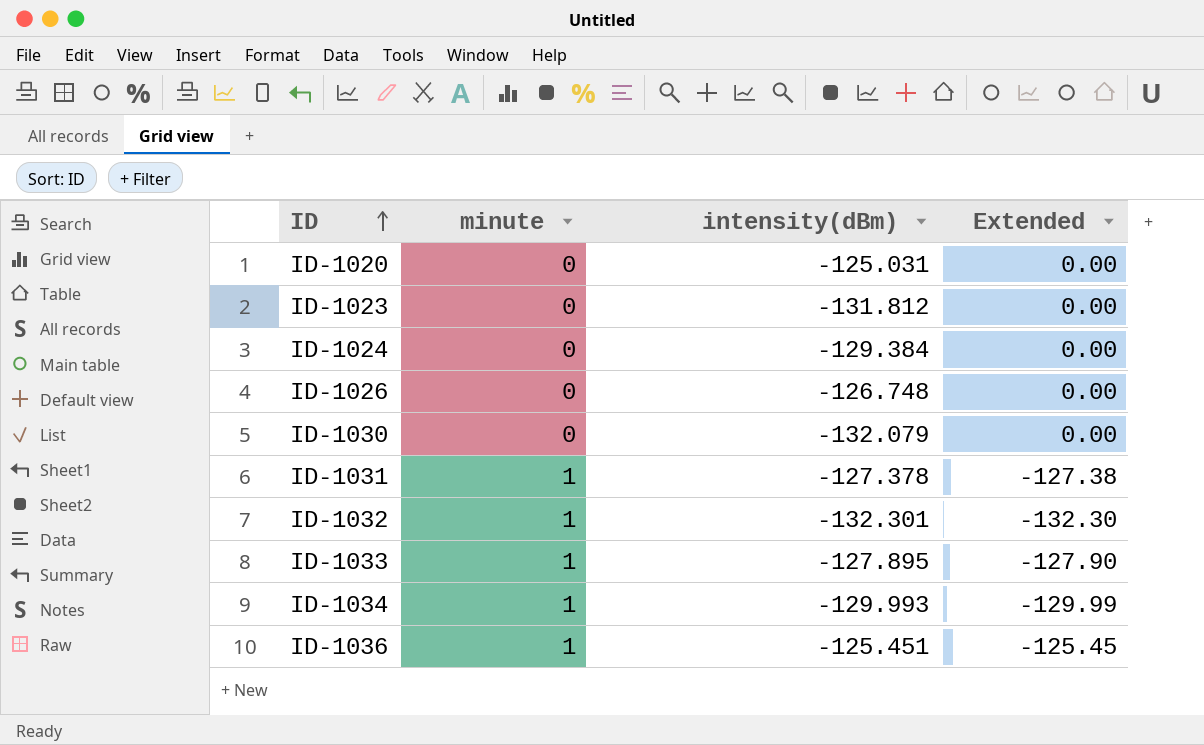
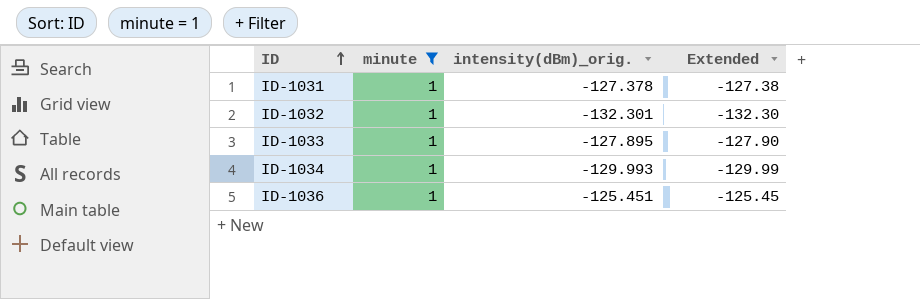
filter: none -> minute = 1
column name: intensity(dBm) -> intensity(dBm)_orig.

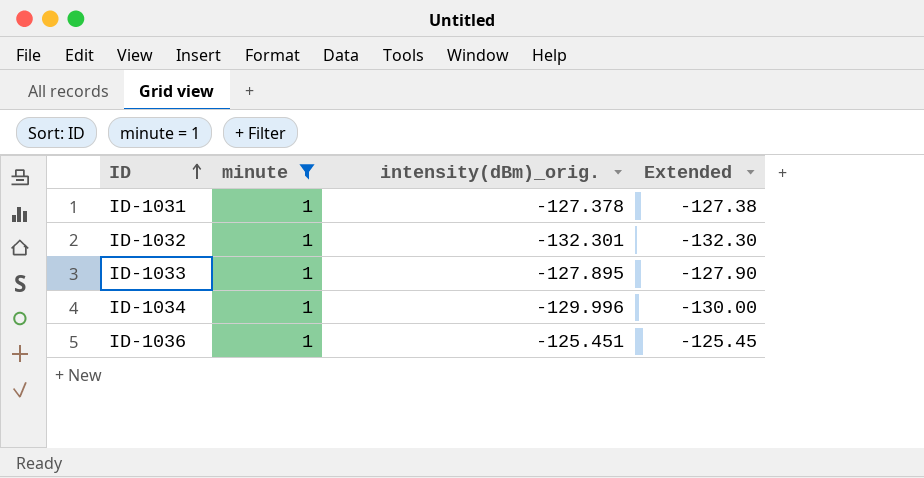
ID-1034 | intensity(dBm)_orig.: -129.993 -> -129.996
ID-1034 | Extended: -129.99 -> -130.00

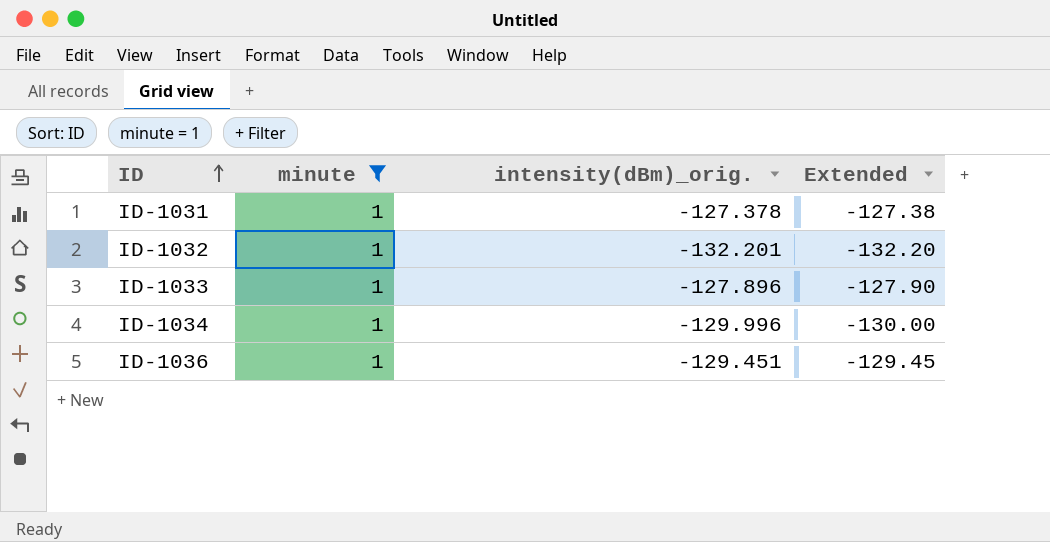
ID-1032 | intensity(dBm)_orig.: -132.301 -> -132.201
ID-1032 | Extended: -132.30 -> -132.20
ID-1033 | intensity(dBm)_orig.: -127.895 -> -127.896
ID-1036 | intensity(dBm)_orig.: -125.451 -> -129.451
ID-1036 | Extended: -125.45 -> -129.45

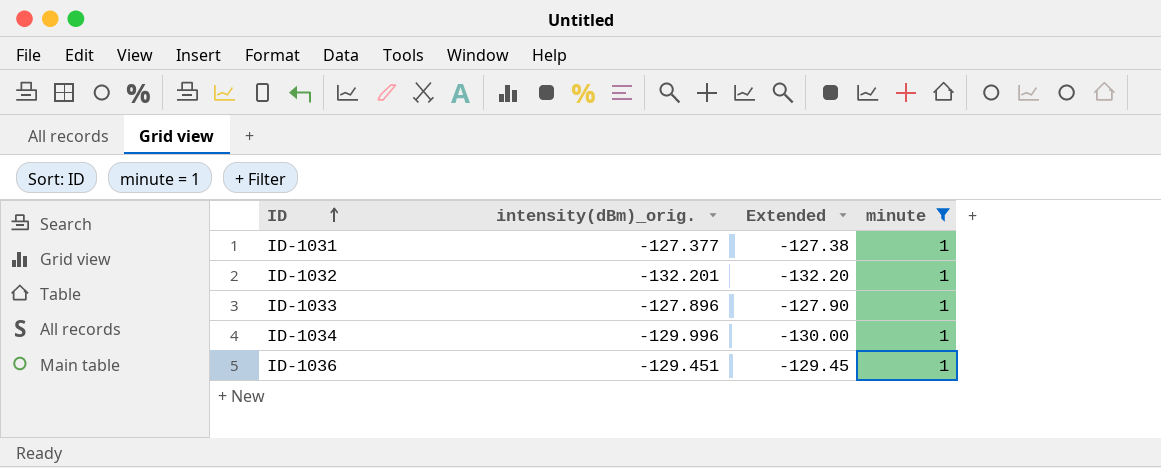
column minute | position: 2 -> 4
ID-1031 | intensity(dBm)_orig.: -127.378 -> -127.377

